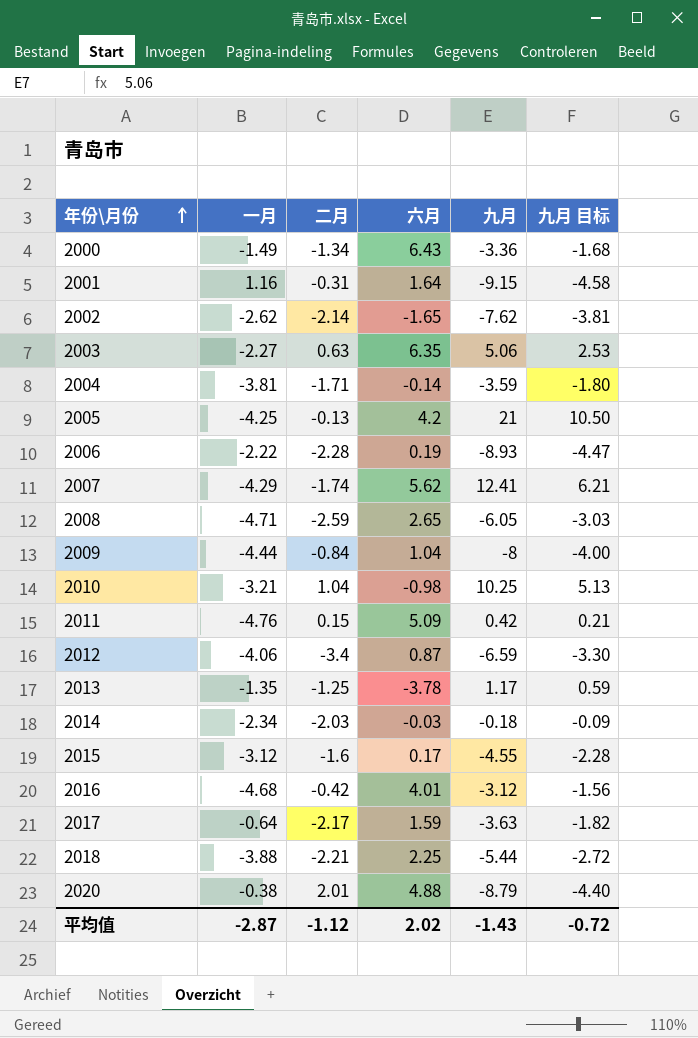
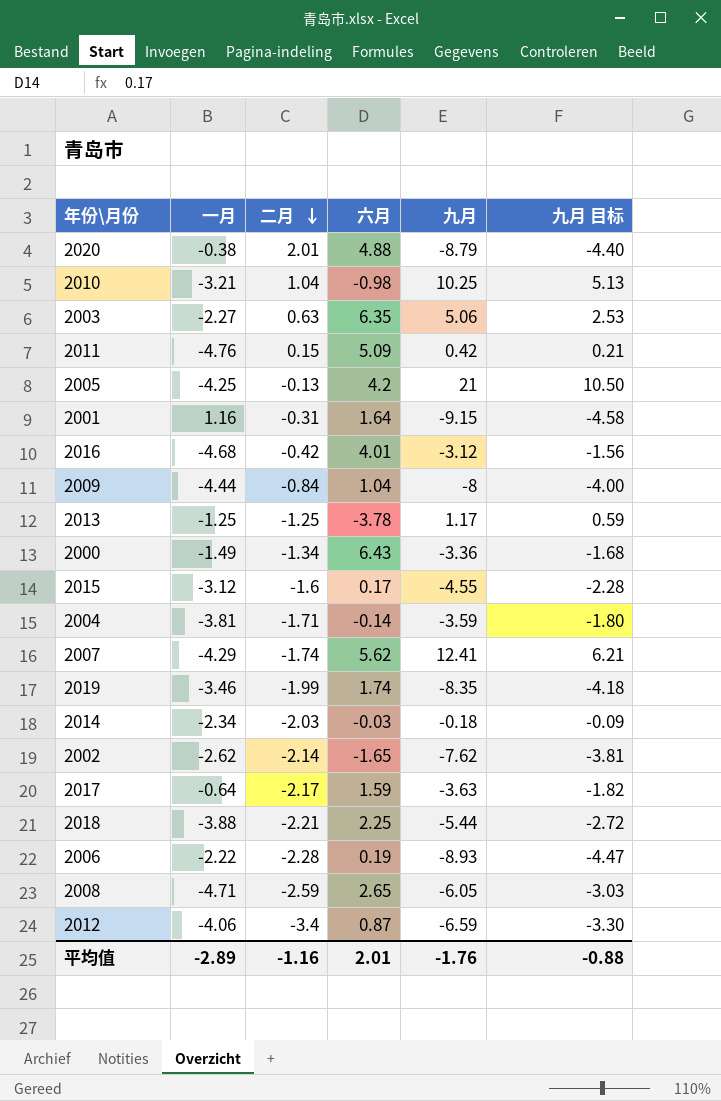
row order: 年份\月份 ascending -> 二月 descending
2013 | 一月: -1.35 -> -1.25
row 2019: none -> -3.46 | -1.99 | 1.74 | -8.35 | -4.18
平均值 | 一月: -2.87 -> -2.89
平均值 | 二月: -1.12 -> -1.16
平均值 | 六月: 2.02 -> 2.01
平均值 | 九月: -1.43 -> -1.76
平均值 | 九月 目标: -0.72 -> -0.88

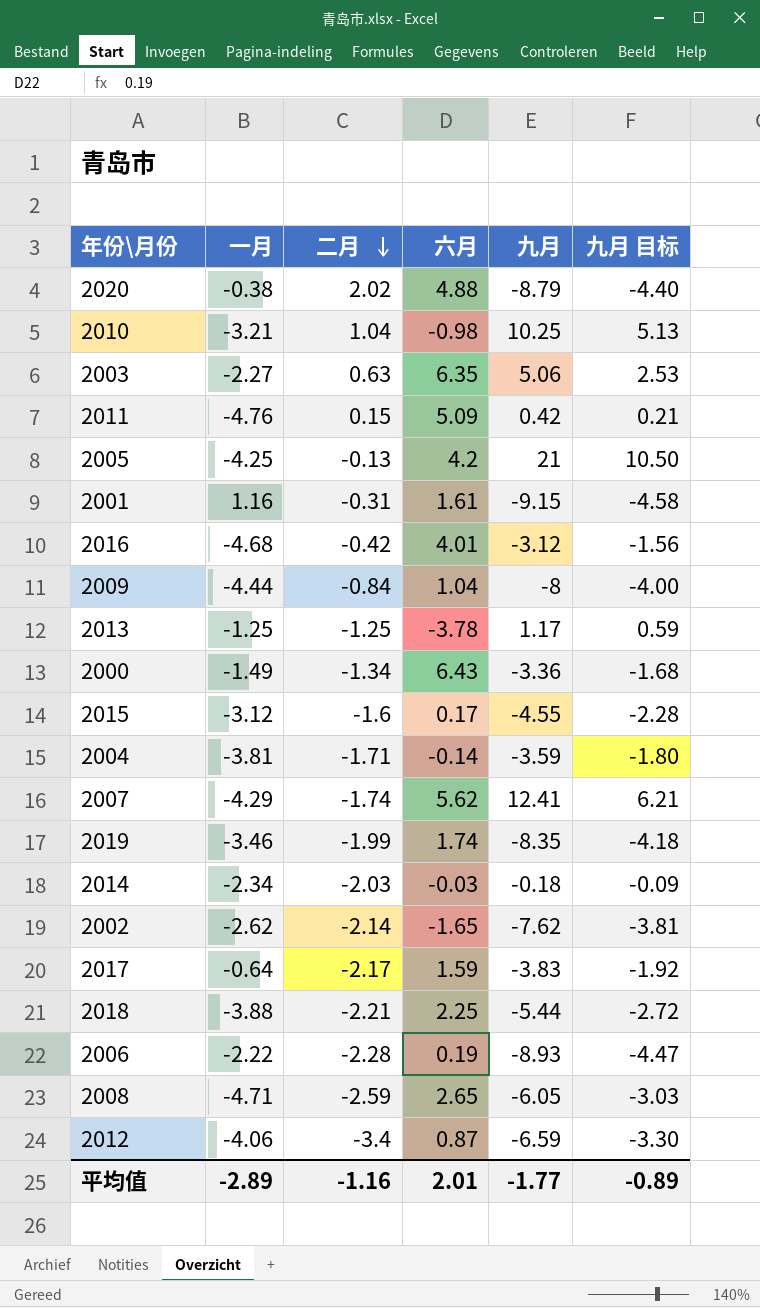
2020 | 二月: 2.01 -> 2.02
2001 | 六月: 1.64 -> 1.61
2017 | 九月: -3.63 -> -3.83
2017 | 九月 目标: -1.82 -> -1.92
平均值 | 九月: -1.76 -> -1.77
平均值 | 九月 目标: -0.88 -> -0.89

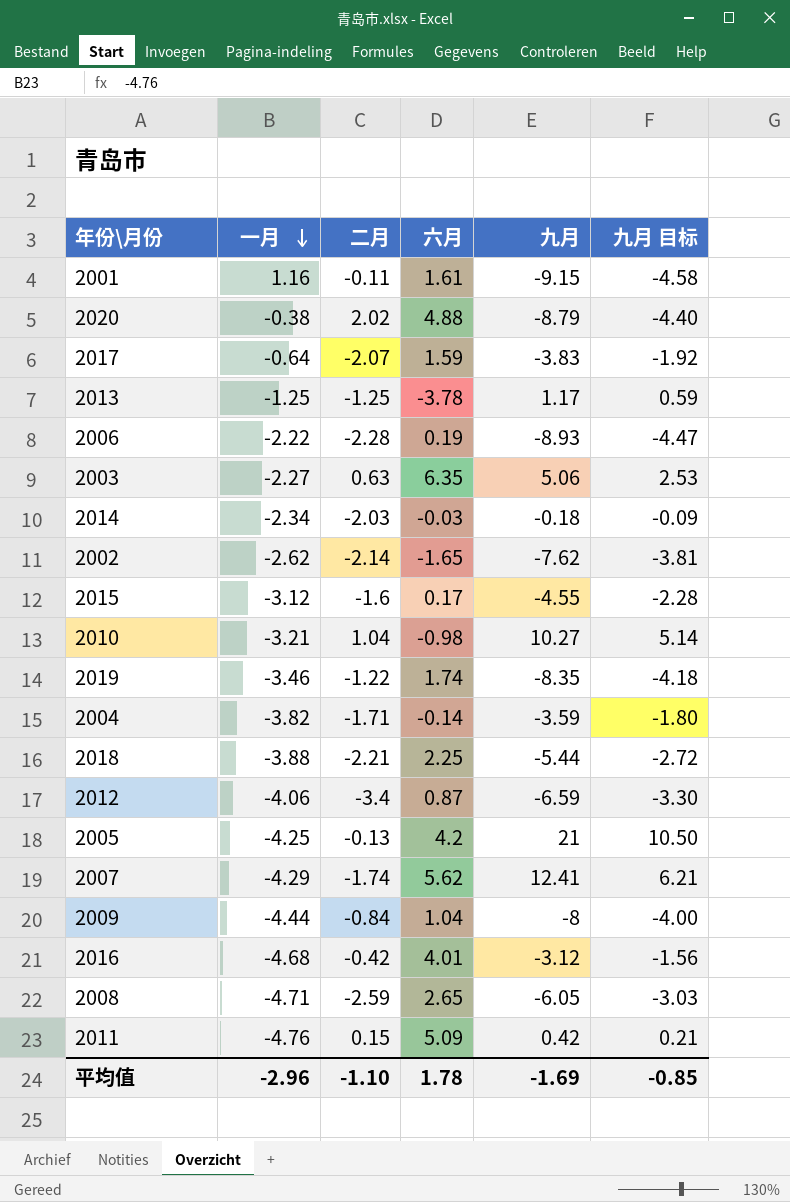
row order: 二月 descending -> 一月 descending
row 2000: -1.49 | -1.34 | 6.43 | -3.36 | -1.68 -> none
2001 | 二月: -0.31 -> -0.11
2017 | 二月: -2.17 -> -2.07
2010 | 九月: 10.25 -> 10.27
2010 | 九月 目标: 5.13 -> 5.14
2019 | 二月: -1.99 -> -1.22
2004 | 一月: -3.81 -> -3.82
平均值 | 一月: -2.89 -> -2.96
平均值 | 二月: -1.16 -> -1.10
平均值 | 六月: 2.01 -> 1.78
平均值 | 九月: -1.77 -> -1.69
平均值 | 九月 目标: -0.89 -> -0.85

